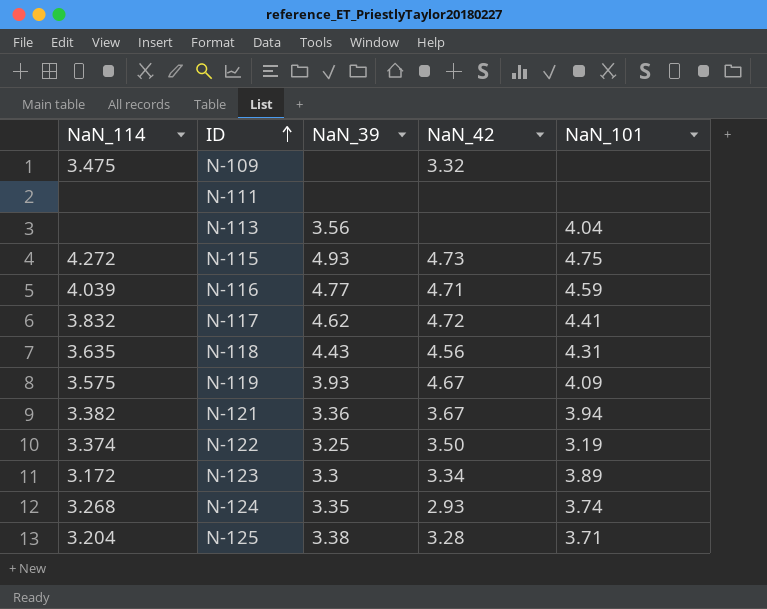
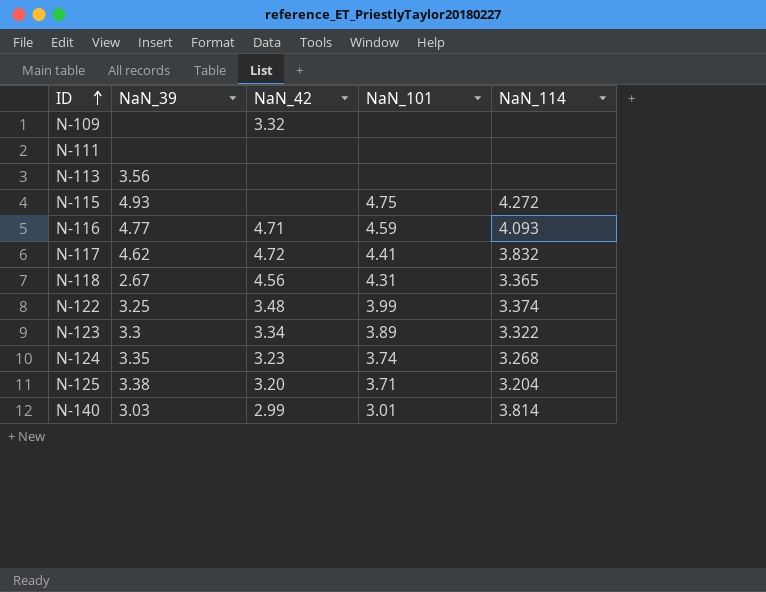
column NaN_114 | position: 1 -> 5
row N-119: 3.575 | 3.93 | 4.67 | 4.09 -> none
row N-121: 3.382 | 3.36 | 3.67 | 3.94 -> none
N-109 | NaN_114: 3.475 -> none
N-113 | NaN_101: 4.04 -> none
N-115 | NaN_42: 4.73 -> none
N-116 | NaN_114: 4.039 -> 4.093
N-118 | NaN_39: 4.43 -> 2.67
N-118 | NaN_114: 3.635 -> 3.365
N-122 | NaN_42: 3.50 -> 3.48
N-122 | NaN_101: 3.19 -> 3.99
N-123 | NaN_114: 3.172 -> 3.322
N-124 | NaN_42: 2.93 -> 3.23
N-125 | NaN_42: 3.28 -> 3.20
row N-140: none -> 3.03 | 2.99 | 3.01 | 3.814

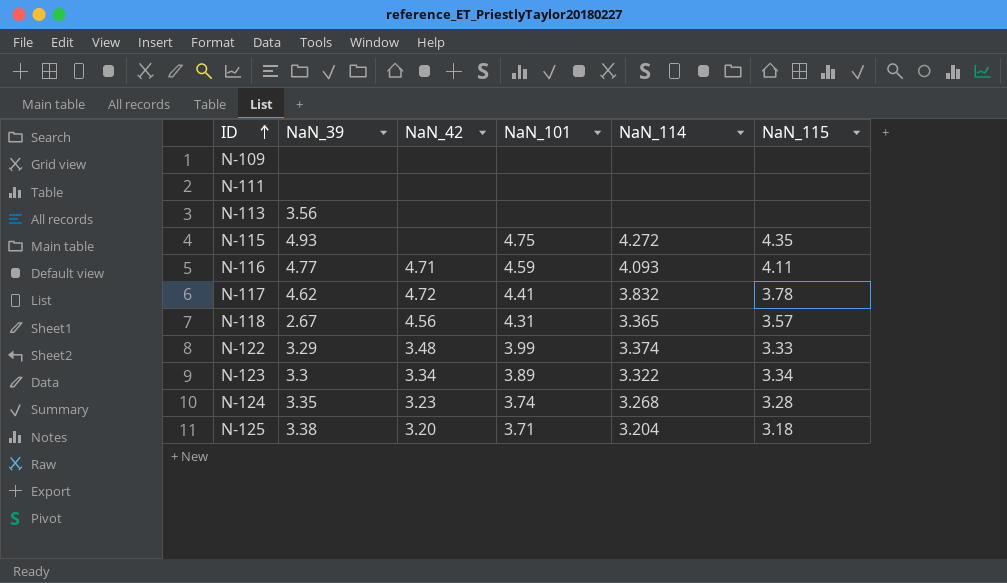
column NaN_115 | position: none -> 6
row N-140: 3.03 | 2.99 | 3.01 | 3.814 -> none
N-109 | NaN_42: 3.32 -> none
N-122 | NaN_39: 3.25 -> 3.29

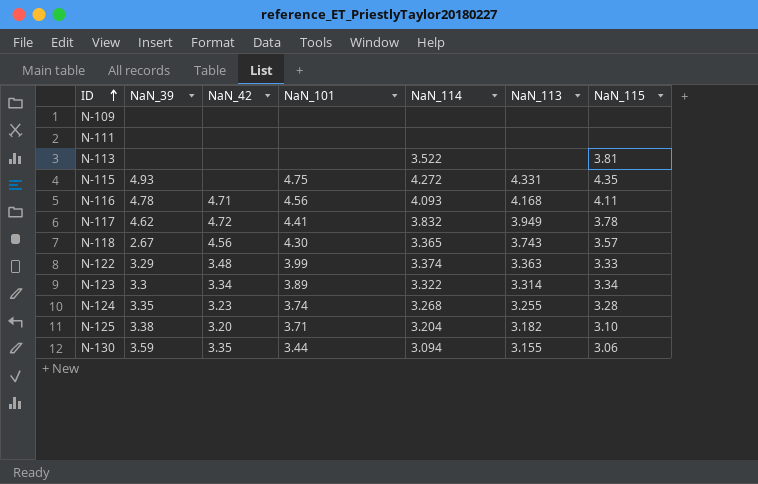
column NaN_113 | position: none -> 6
N-113 | NaN_39: 3.56 -> none
N-113 | NaN_114: none -> 3.522
N-113 | NaN_115: none -> 3.81
N-116 | NaN_39: 4.77 -> 4.78
N-116 | NaN_101: 4.59 -> 4.56
N-118 | NaN_101: 4.31 -> 4.30
N-125 | NaN_115: 3.18 -> 3.10
row N-130: none -> 3.59 | 3.35 | 3.44 | 3.094 | 3.155 | 3.06

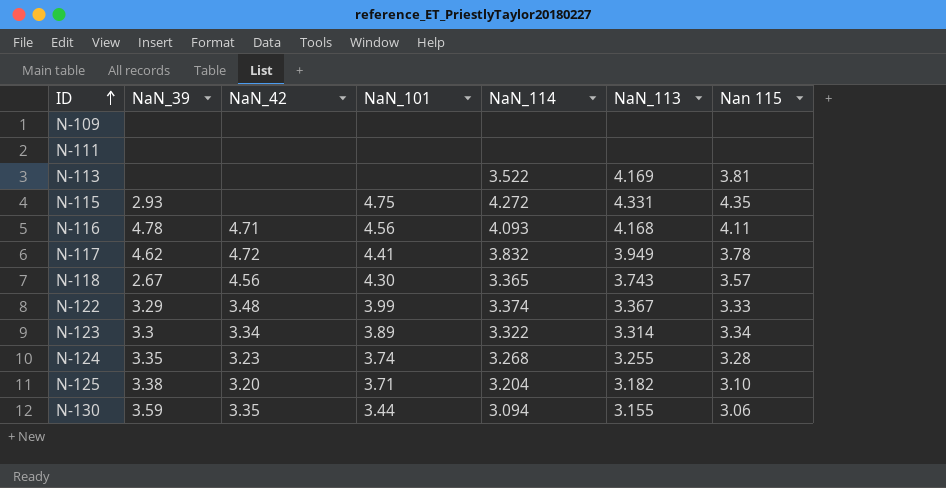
column name: NaN_115 -> Nan 115
N-113 | NaN_113: none -> 4.169
N-115 | NaN_39: 4.93 -> 2.93
N-122 | NaN_113: 3.363 -> 3.367

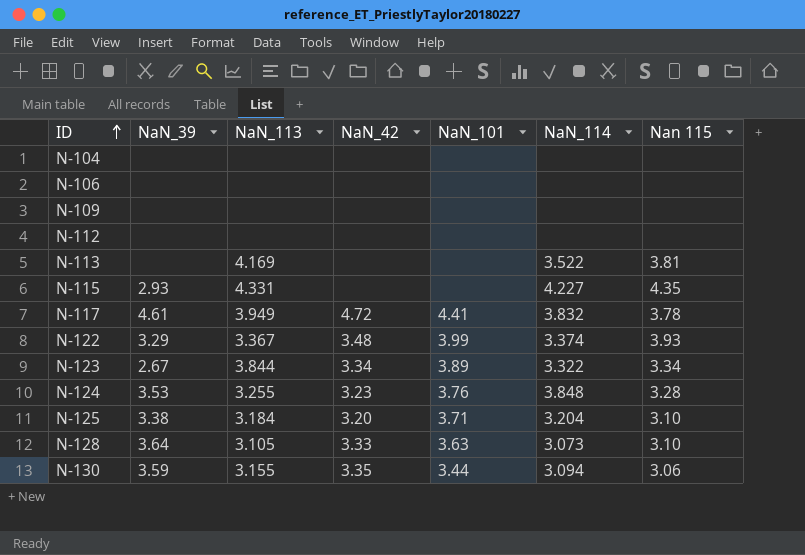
column NaN_113 | position: 6 -> 3
row N-111: none | none | none | none | none | none -> none
row N-116: 4.78 | 4.71 | 4.56 | 4.093 | 4.168 | 4.11 -> none
row N-118: 2.67 | 4.56 | 4.30 | 3.365 | 3.743 | 3.57 -> none
row N-104: none -> none | none | none | none | none | none
row N-106: none -> none | none | none | none | none | none
row N-112: none -> none | none | none | none | none | none
N-115 | NaN_101: 4.75 -> none
N-115 | NaN_114: 4.272 -> 4.227
N-117 | NaN_39: 4.62 -> 4.61
N-122 | Nan 115: 3.33 -> 3.93
N-123 | NaN_39: 3.3 -> 2.67
N-123 | NaN_113: 3.314 -> 3.844
N-124 | NaN_39: 3.35 -> 3.53
N-124 | NaN_101: 3.74 -> 3.76
N-124 | NaN_114: 3.268 -> 3.848
N-125 | NaN_113: 3.182 -> 3.184
row N-128: none -> 3.64 | 3.105 | 3.33 | 3.63 | 3.073 | 3.10

